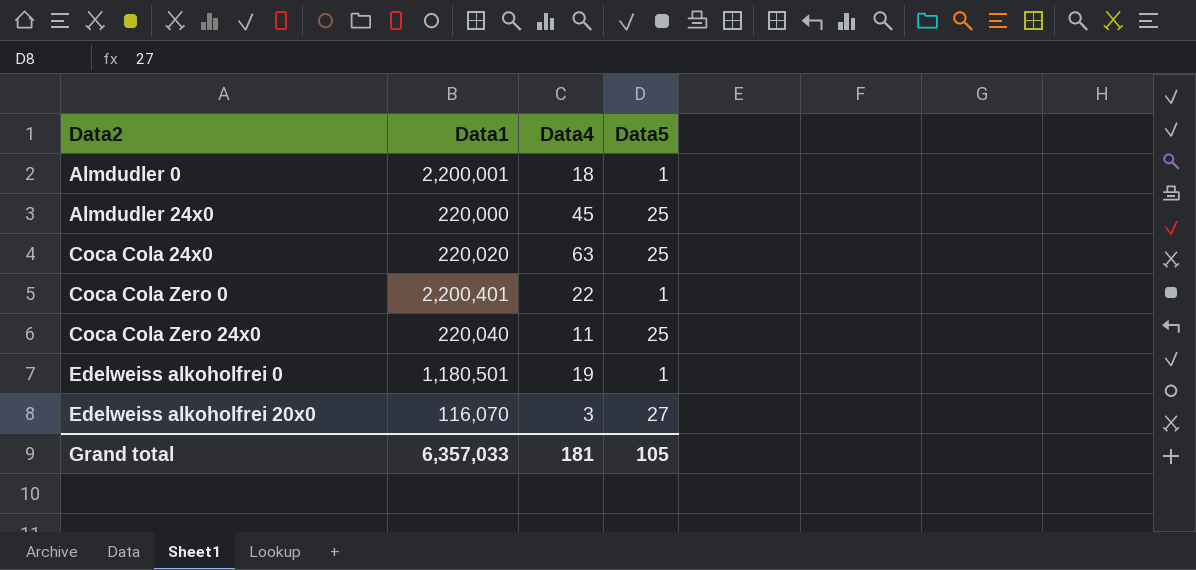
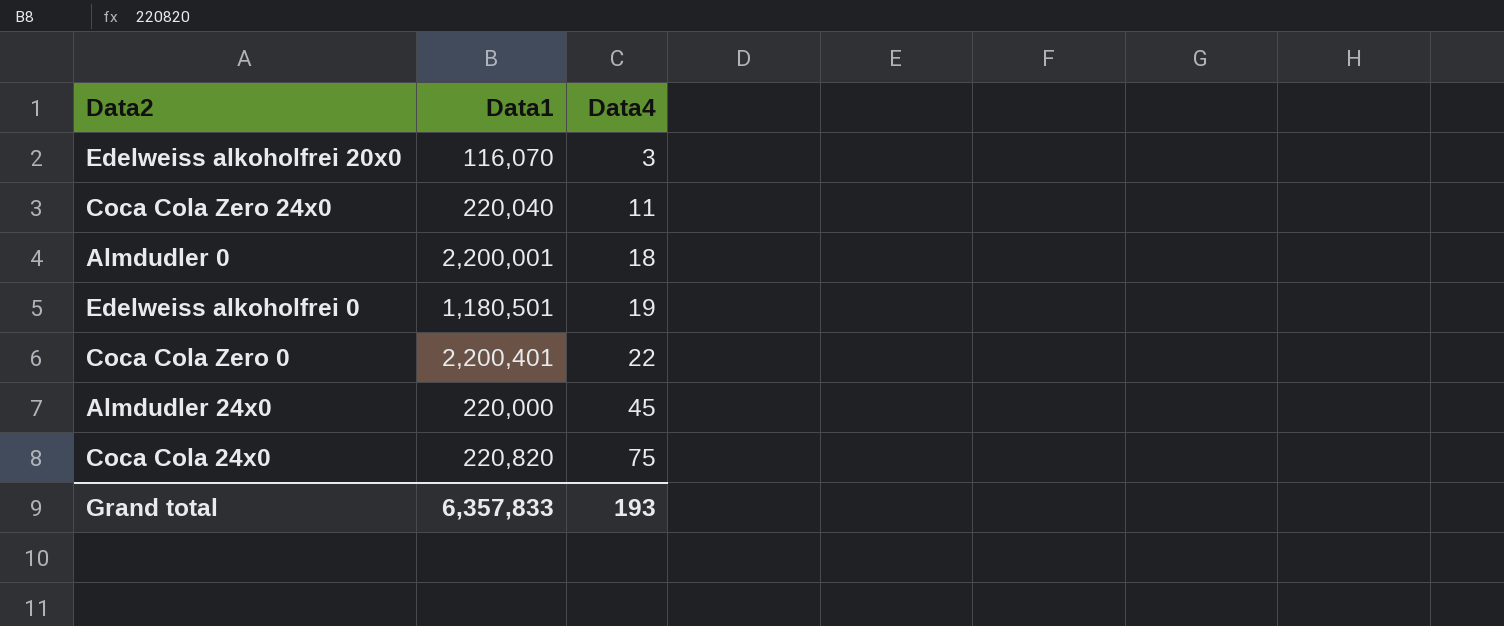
row order: Data2 ascending -> Data4 ascending
column Data5 | position: 4 -> none
Coca Cola 24x0 | Data1: 220,020 -> 220,820
Coca Cola 24x0 | Data4: 63 -> 75
Grand total | Data1: 6,357,033 -> 6,357,833
Grand total | Data4: 181 -> 193

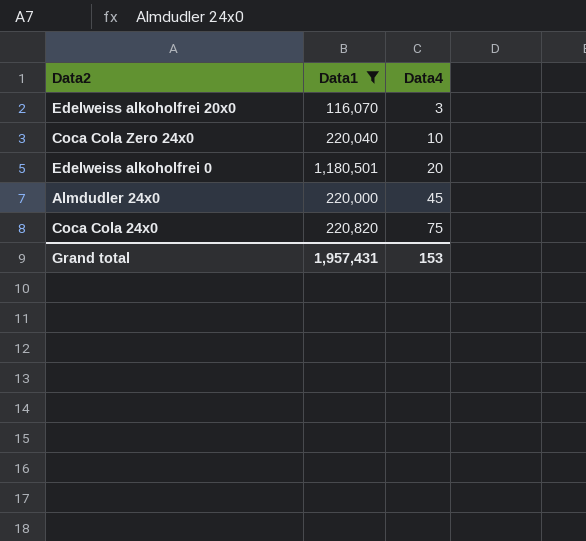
filter: none -> Data1 <= 1,180,501
Coca Cola Zero 24x0 | Data4: 11 -> 10
Edelweiss alkoholfrei 0 | Data4: 19 -> 20
Grand total | Data1: 6,357,833 -> 1,957,431
Grand total | Data4: 193 -> 153

